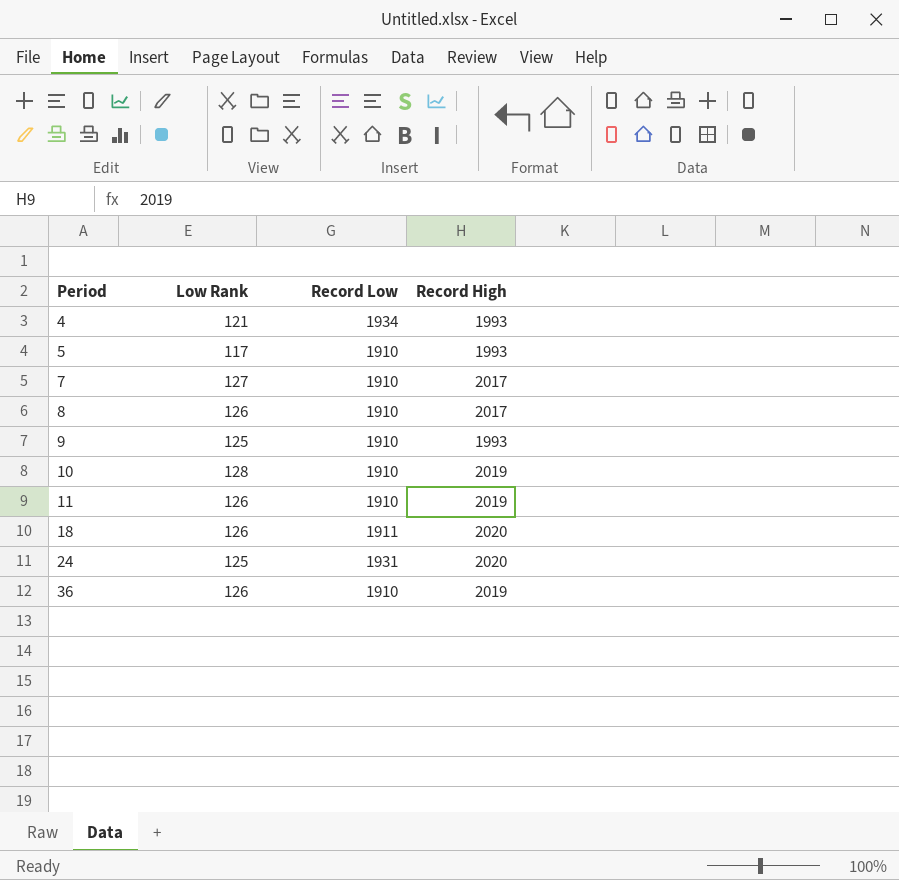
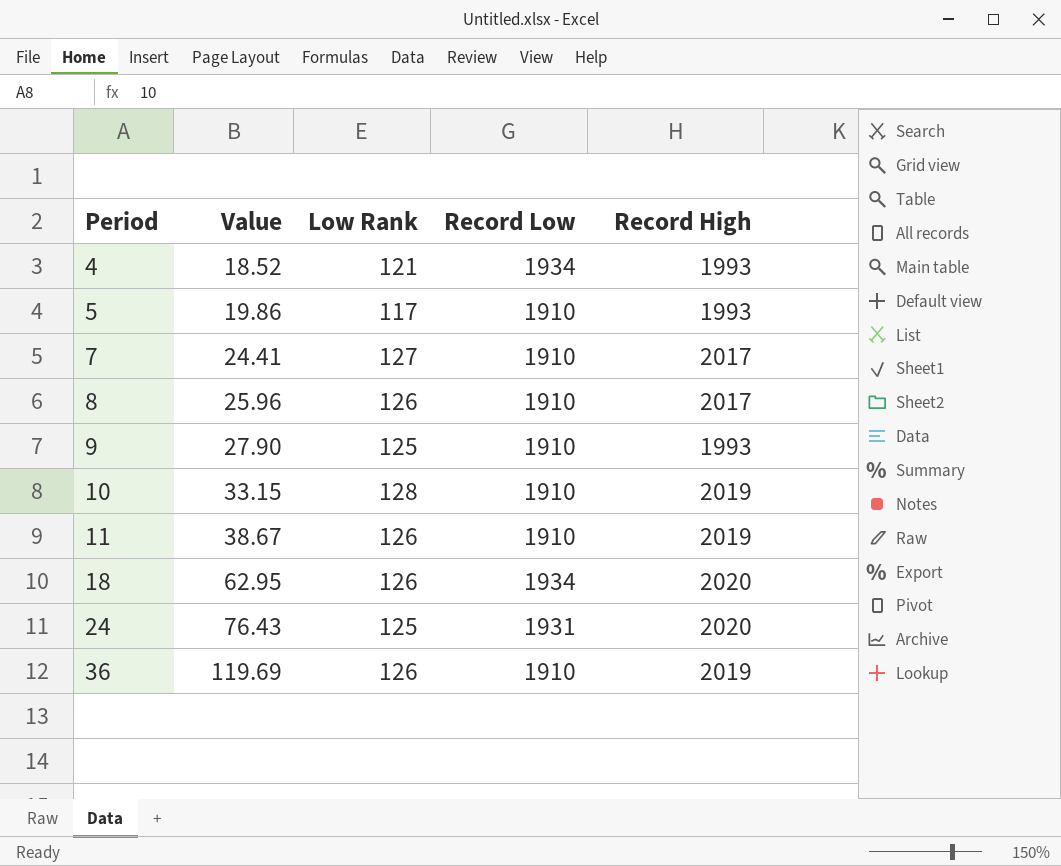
column Value | position: none -> 2
18 | Record Low: 1911 -> 1934

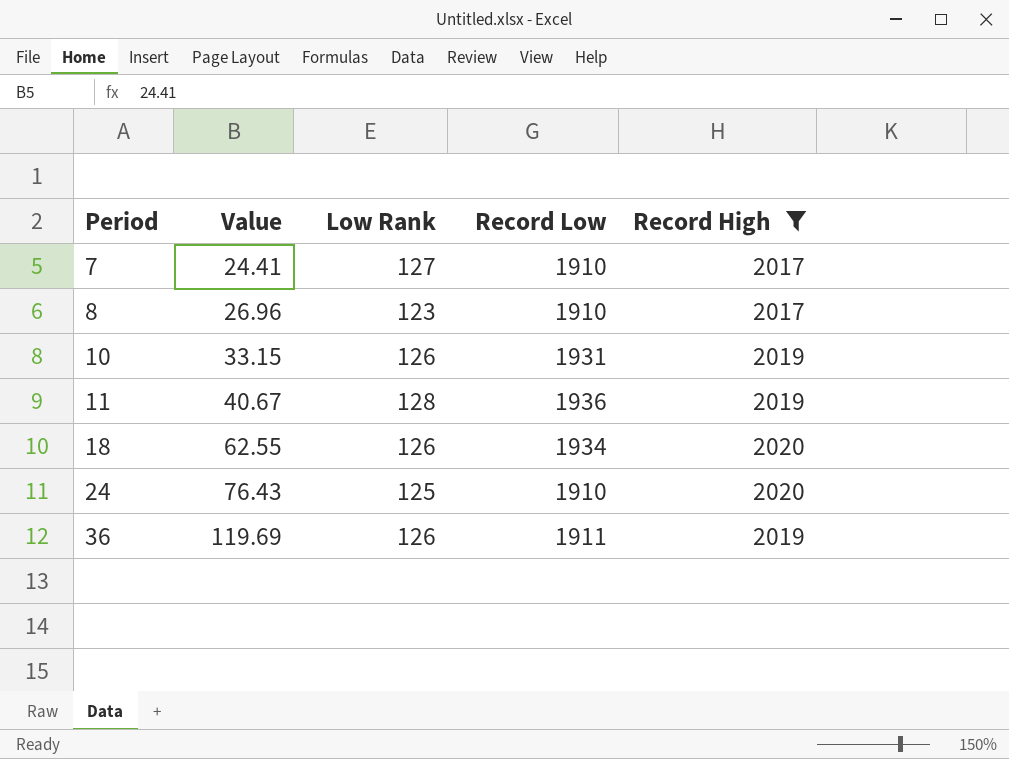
filter: none -> Record High != 1993
8 | Value: 25.96 -> 26.96
8 | Low Rank: 126 -> 123
10 | Low Rank: 128 -> 126
10 | Record Low: 1910 -> 1931
11 | Value: 38.67 -> 40.67
11 | Low Rank: 126 -> 128
11 | Record Low: 1910 -> 1936
18 | Value: 62.95 -> 62.55
24 | Record Low: 1931 -> 1910
36 | Record Low: 1910 -> 1911

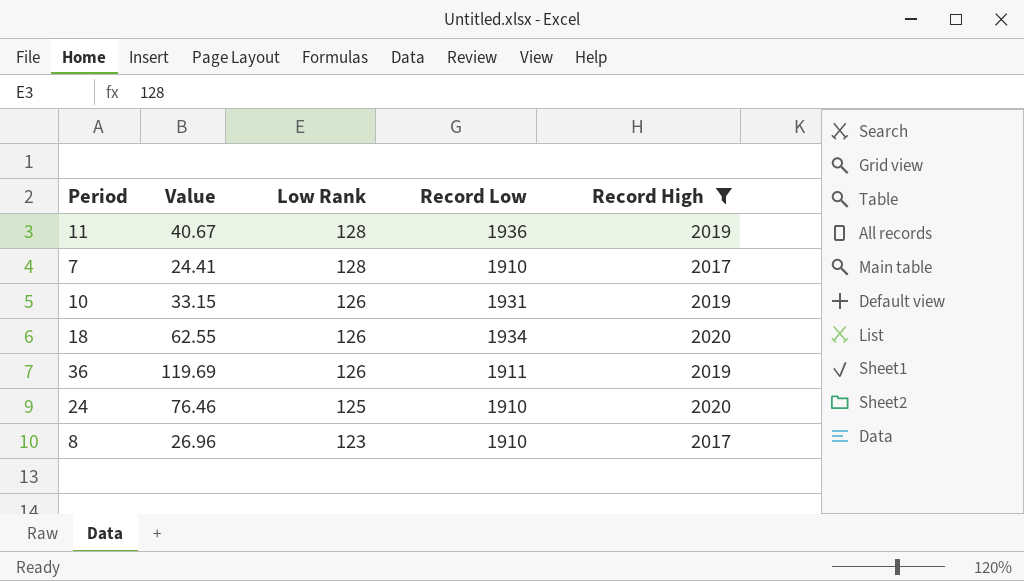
row order: Period ascending -> Low Rank descending
7 | Low Rank: 127 -> 128
24 | Value: 76.43 -> 76.46

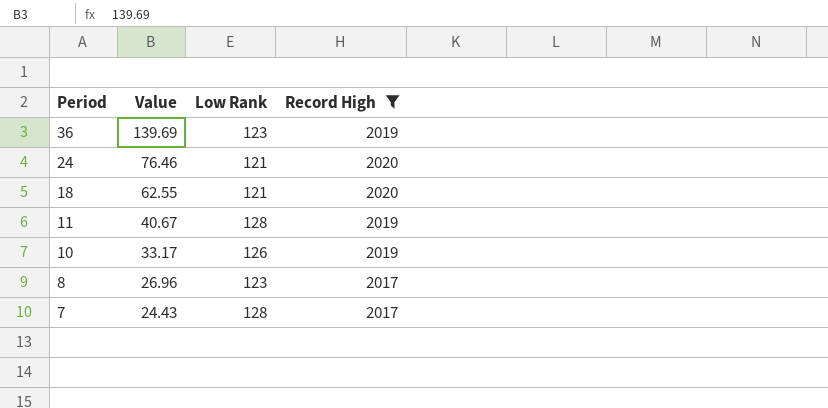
row order: Low Rank descending -> Period descending
column Record Low | position: 4 -> none
36 | Value: 119.69 -> 139.69
36 | Low Rank: 126 -> 123
24 | Low Rank: 125 -> 121
18 | Low Rank: 126 -> 121
10 | Value: 33.15 -> 33.17
7 | Value: 24.41 -> 24.43

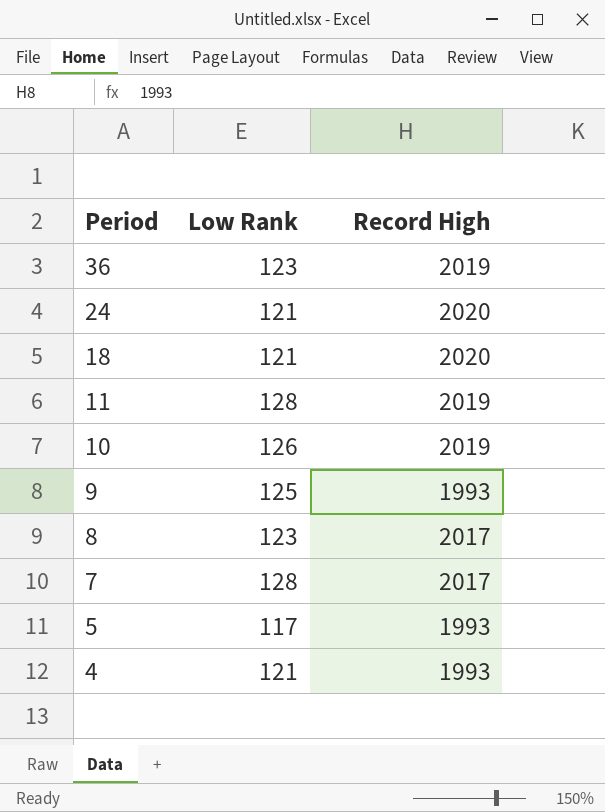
filter: Record High != 1993 -> none
column Value | position: 2 -> none

